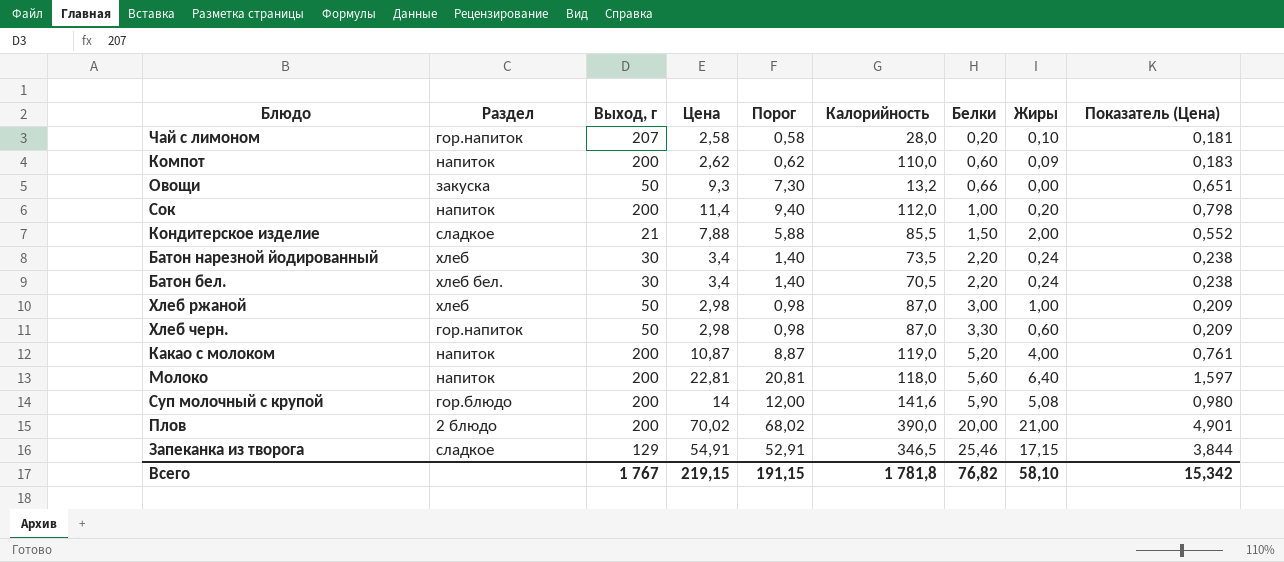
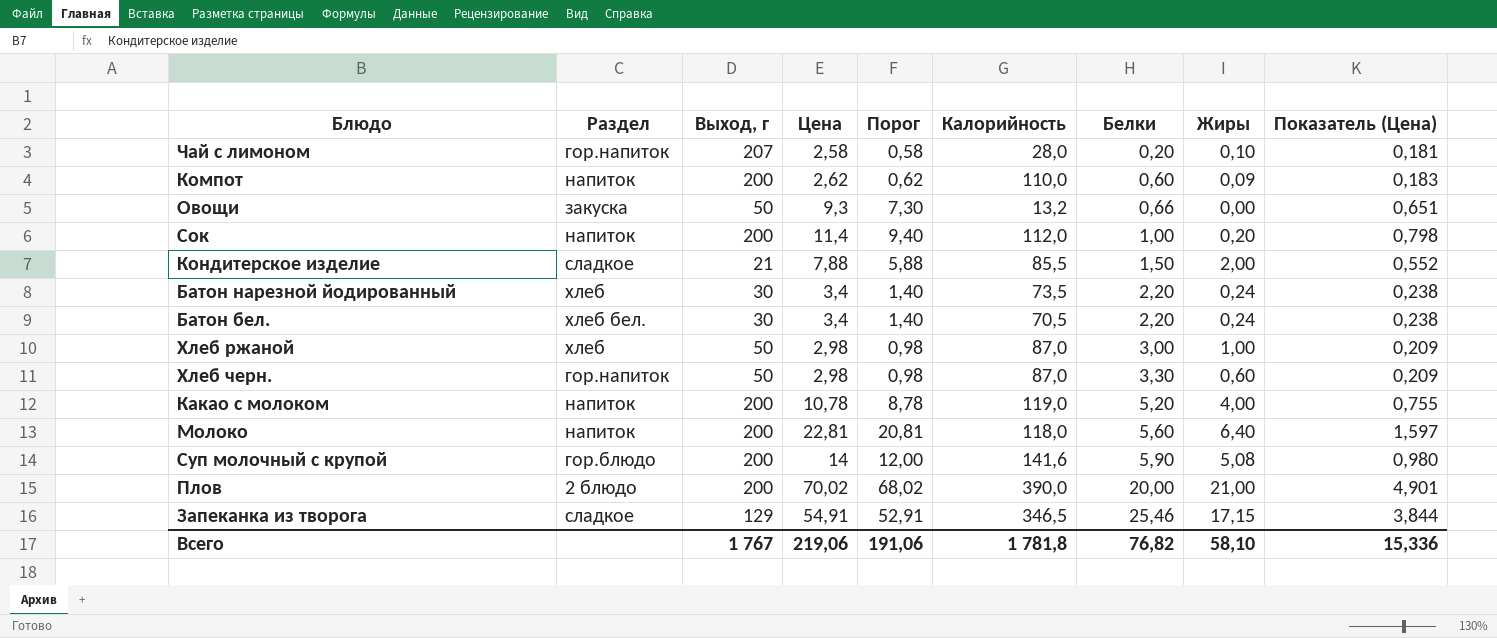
Какао с молоком | Цена: 10,87 -> 10,78
Какао с молоком | Порог: 8,87 -> 8,78
Какао с молоком | Показатель (Цена): 0,761 -> 0,755
Всего | Цена: 219,15 -> 219,06
Всего | Порог: 191,15 -> 191,06
Всего | Показатель (Цена): 15,342 -> 15,336

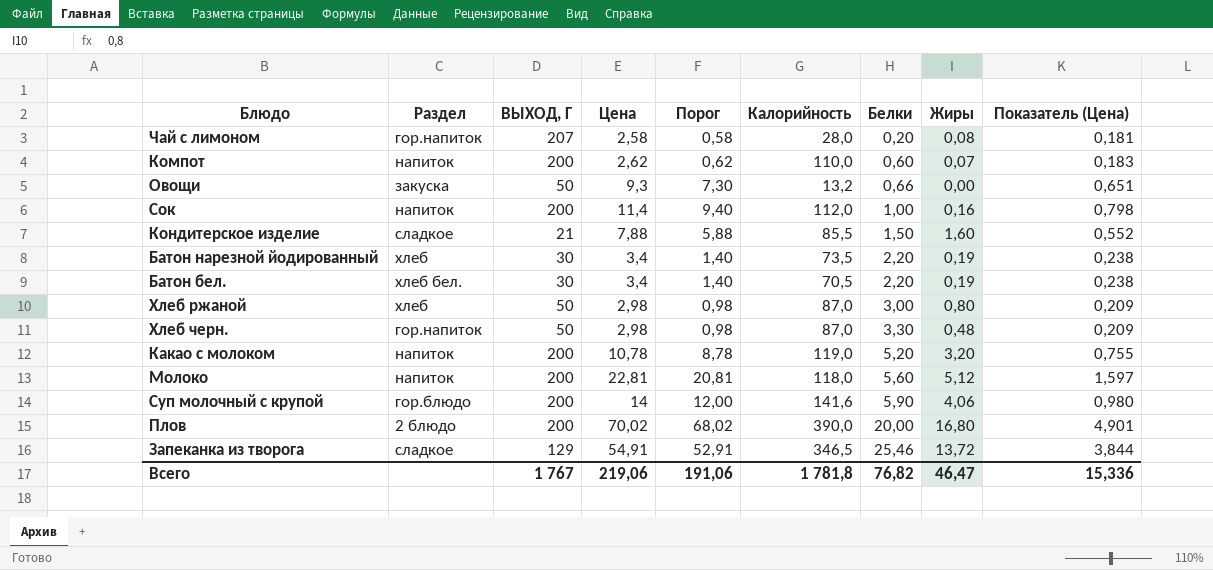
column name: Выход, г -> ВЫХОД, Г
Чай с лимоном | Жиры: 0,10 -> 0,08
Компот | Жиры: 0,09 -> 0,07
Сок | Жиры: 0,20 -> 0,16
Кондитерское изделие | Жиры: 2,00 -> 1,60
Батон нарезной йодированный | Жиры: 0,24 -> 0,19
Батон бел. | Жиры: 0,24 -> 0,19
Хлеб ржаной | Жиры: 1,00 -> 0,80
Хлеб черн. | Жиры: 0,60 -> 0,48
Какао с молоком | Жиры: 4,00 -> 3,20
Молоко | Жиры: 6,40 -> 5,12
Суп молочный с крупой | Жиры: 5,08 -> 4,06
Плов | Жиры: 21,00 -> 16,80
Запеканка из творога | Жиры: 17,15 -> 13,72
Всего | Жиры: 58,10 -> 46,47

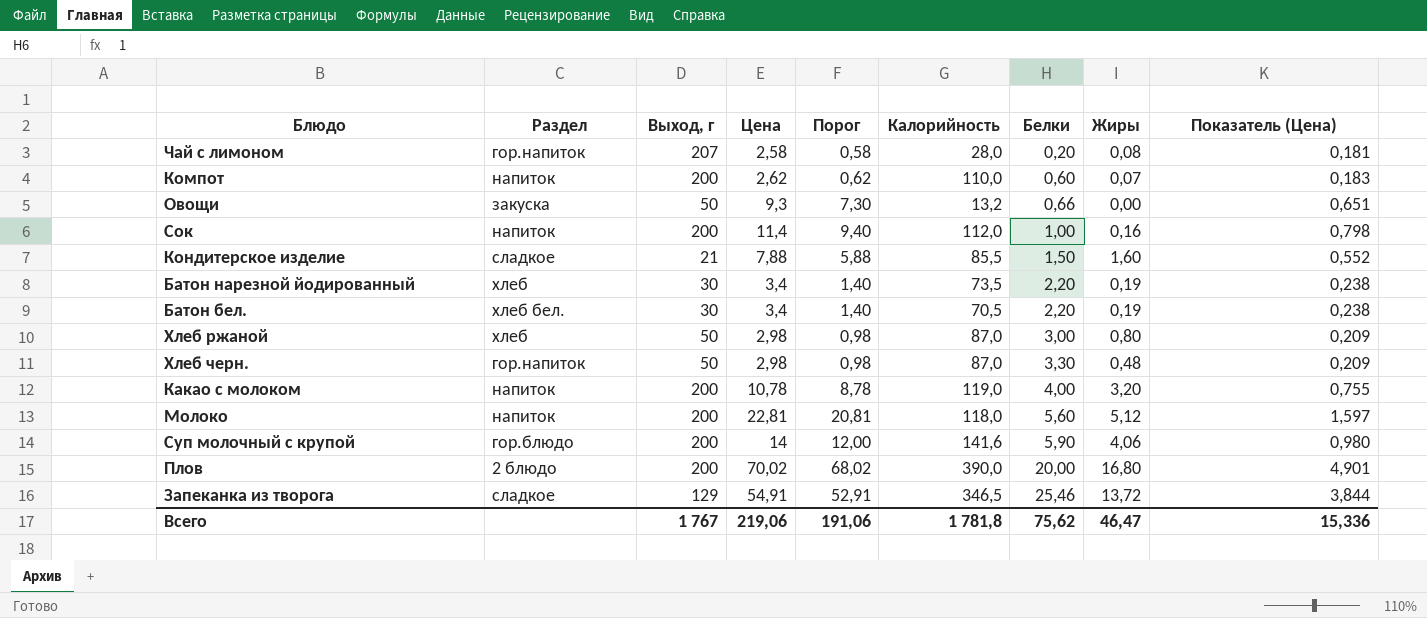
column name: ВЫХОД, Г -> Выход, г
Какао с молоком | Белки: 5,20 -> 4,00
Всего | Белки: 76,82 -> 75,62

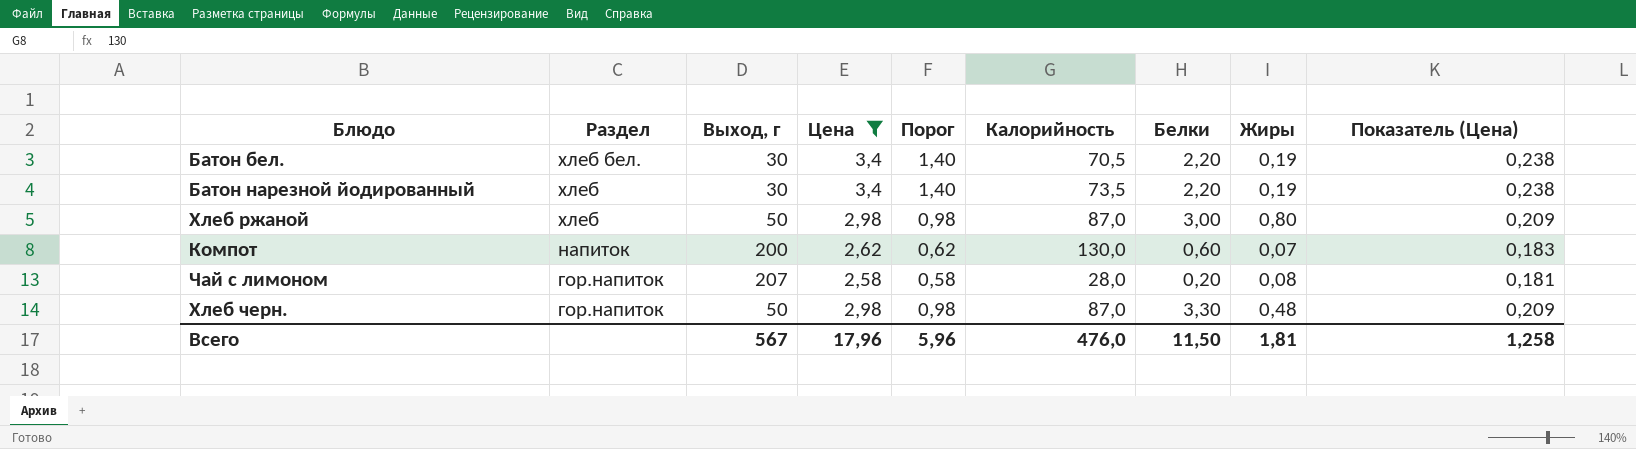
filter: none -> Цена <= 3,4
row order: Белки ascending -> Раздел descending
Компот | Калорийность: 110,0 -> 130,0
Всего | Выход, г: 1 767 -> 567
Всего | Цена: 219,06 -> 17,96
Всего | Порог: 191,06 -> 5,96
Всего | Калорийность: 1 781,8 -> 476,0
Всего | Белки: 75,62 -> 11,50
Всего | Жиры: 46,47 -> 1,81
Всего | Показатель (Цена): 15,336 -> 1,258

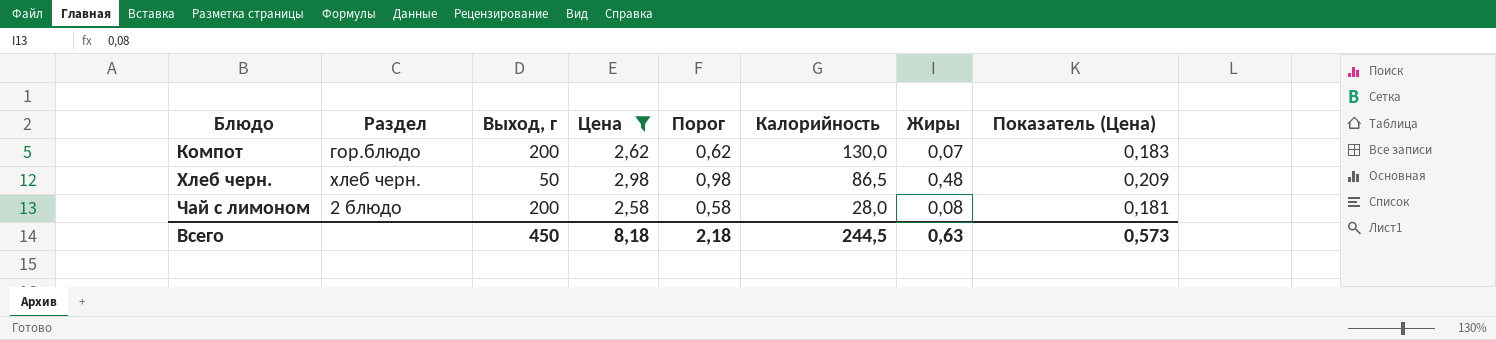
row order: Раздел descending -> Блюдо ascending
column Белки | position: 7 -> none
row Батон бел.: хлеб бел. | 30 | 3,4 | 1,40 | 70,5 | 2,20 | 0,19 | 0,238 -> none
row Батон нарезной йодированный: хлеб | 30 | 3,4 | 1,40 | 73,5 | 2,20 | 0,19 | 0,238 -> none
row Хлеб ржаной: хлеб | 50 | 2,98 | 0,98 | 87,0 | 3,00 | 0,80 | 0,209 -> none
Компот | Раздел: напиток -> гор.блюдо
Хлеб черн. | Раздел: гор.напиток -> хлеб черн.
Хлеб черн. | Калорийность: 87,0 -> 86,5
Чай с лимоном | Раздел: гор.напиток -> 2 блюдо
Чай с лимоном | Выход, г: 207 -> 200
Всего | Выход, г: 567 -> 450
Всего | Цена: 17,96 -> 8,18
Всего | Порог: 5,96 -> 2,18
Всего | Калорийность: 476,0 -> 244,5
Всего | Жиры: 1,81 -> 0,63
Всего | Показатель (Цена): 1,258 -> 0,573

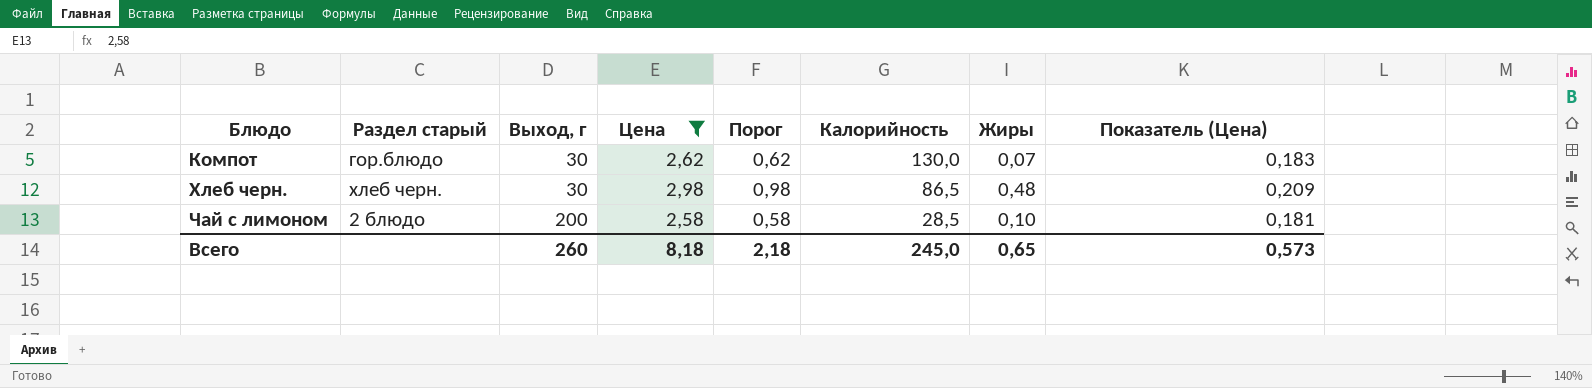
column name: Раздел -> Раздел старый
Компот | Выход, г: 200 -> 30
Хлеб черн. | Выход, г: 50 -> 30
Чай с лимоном | Калорийность: 28,0 -> 28,5
Чай с лимоном | Жиры: 0,08 -> 0,10
Всего | Выход, г: 450 -> 260
Всего | Калорийность: 244,5 -> 245,0
Всего | Жиры: 0,63 -> 0,65

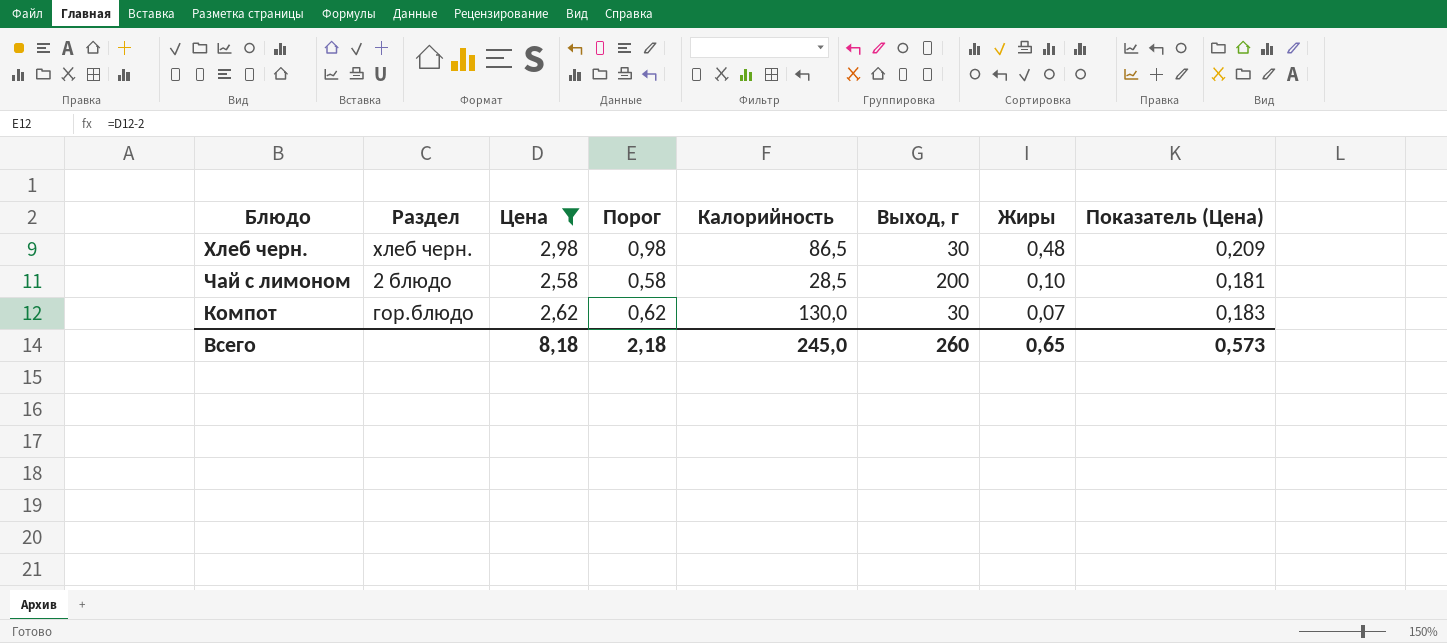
row order: Блюдо ascending -> Жиры descending
column name: Раздел старый -> Раздел
column Выход, г | position: 3 -> 6

